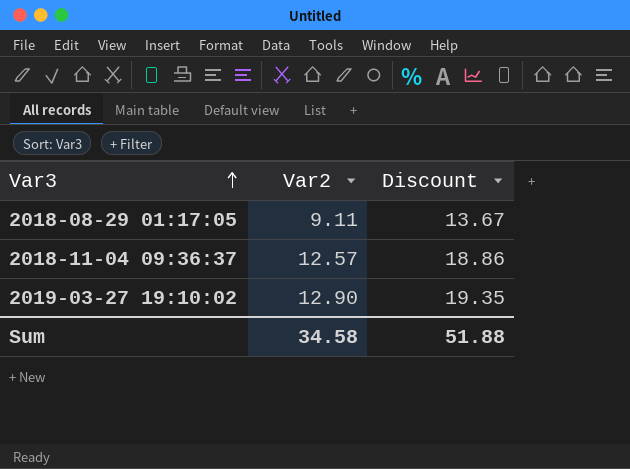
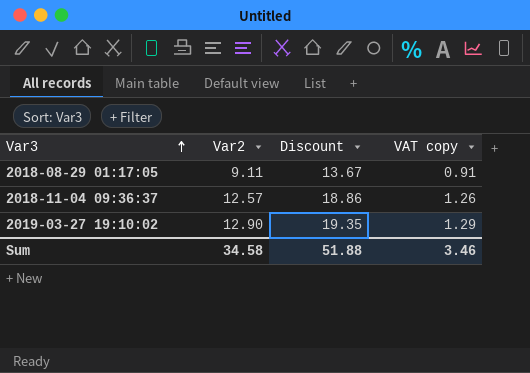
column VAT copy | formula: none -> [Var2] * 0.1

